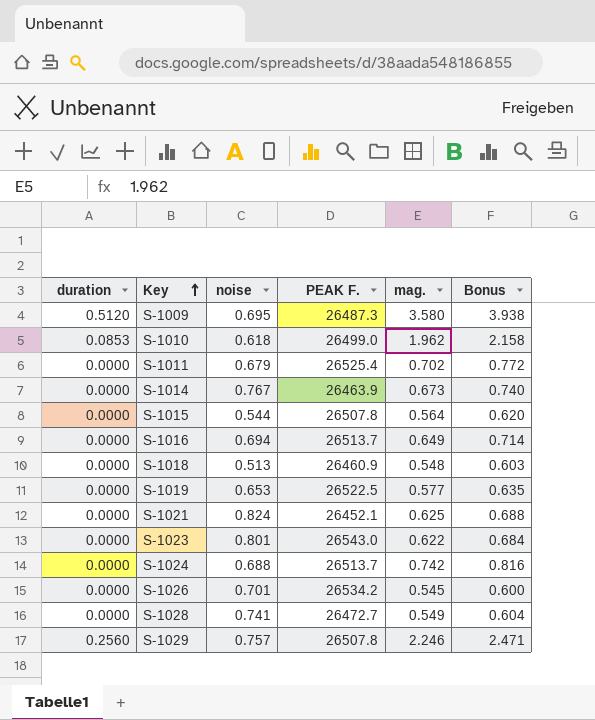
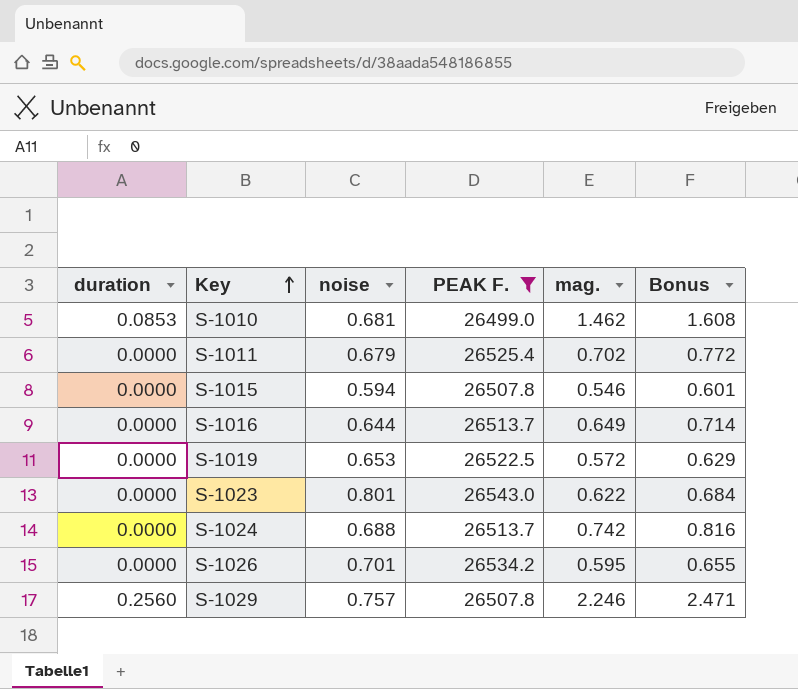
filter: none -> PEAK F. >= 26499.0
S-1010 | noise: 0.618 -> 0.681
S-1010 | mag.: 1.962 -> 1.462
S-1010 | Bonus: 2.158 -> 1.608
S-1015 | noise: 0.544 -> 0.594
S-1015 | mag.: 0.564 -> 0.546
S-1015 | Bonus: 0.620 -> 0.601
S-1016 | noise: 0.694 -> 0.644
S-1019 | mag.: 0.577 -> 0.572
S-1019 | Bonus: 0.635 -> 0.629
S-1026 | mag.: 0.545 -> 0.595
S-1026 | Bonus: 0.600 -> 0.655

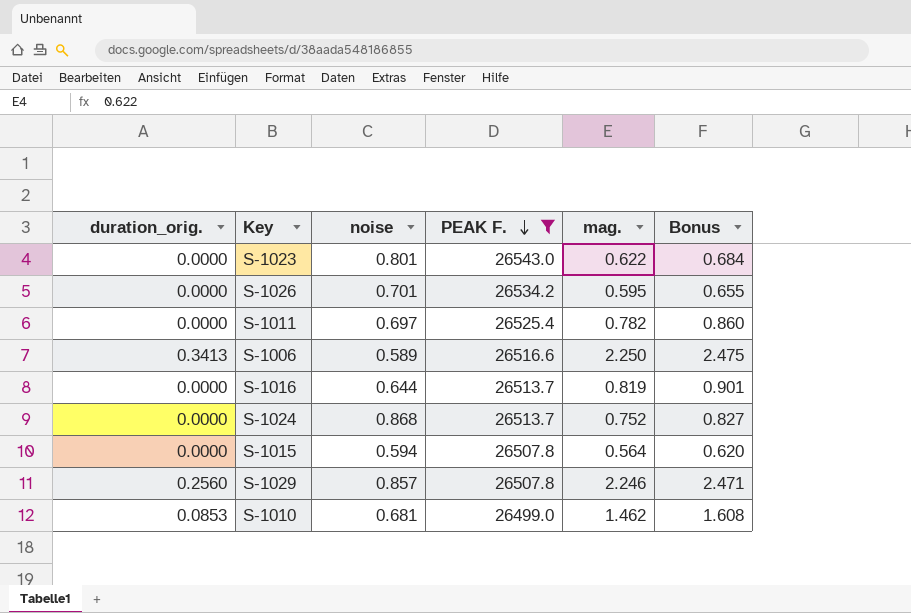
row order: Key ascending -> PEAK F. descending
column name: duration -> duration_orig.
row S-1019: 0.0000 | 0.653 | 26522.5 | 0.572 | 0.629 -> none
S-1011 | noise: 0.679 -> 0.697
S-1011 | mag.: 0.702 -> 0.782
S-1011 | Bonus: 0.772 -> 0.860
row S-1006: none -> 0.3413 | 0.589 | 26516.6 | 2.250 | 2.475
S-1016 | mag.: 0.649 -> 0.819
S-1016 | Bonus: 0.714 -> 0.901
S-1024 | noise: 0.688 -> 0.868
S-1024 | mag.: 0.742 -> 0.752
S-1024 | Bonus: 0.816 -> 0.827
S-1015 | mag.: 0.546 -> 0.564
S-1015 | Bonus: 0.601 -> 0.620
S-1029 | noise: 0.757 -> 0.857

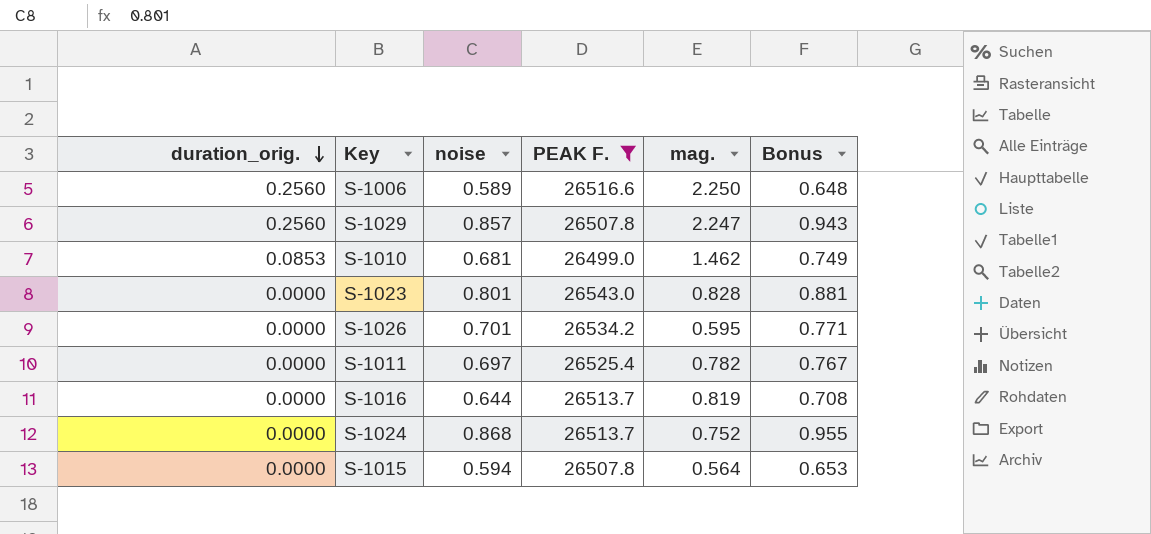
row order: PEAK F. descending -> duration_orig. descending
column Bonus | formula: [mag.] * 1.1 -> [noise] * 1.1
S-1006 | duration_orig.: 0.3413 -> 0.2560
S-1029 | mag.: 2.246 -> 2.247
S-1023 | mag.: 0.622 -> 0.828

